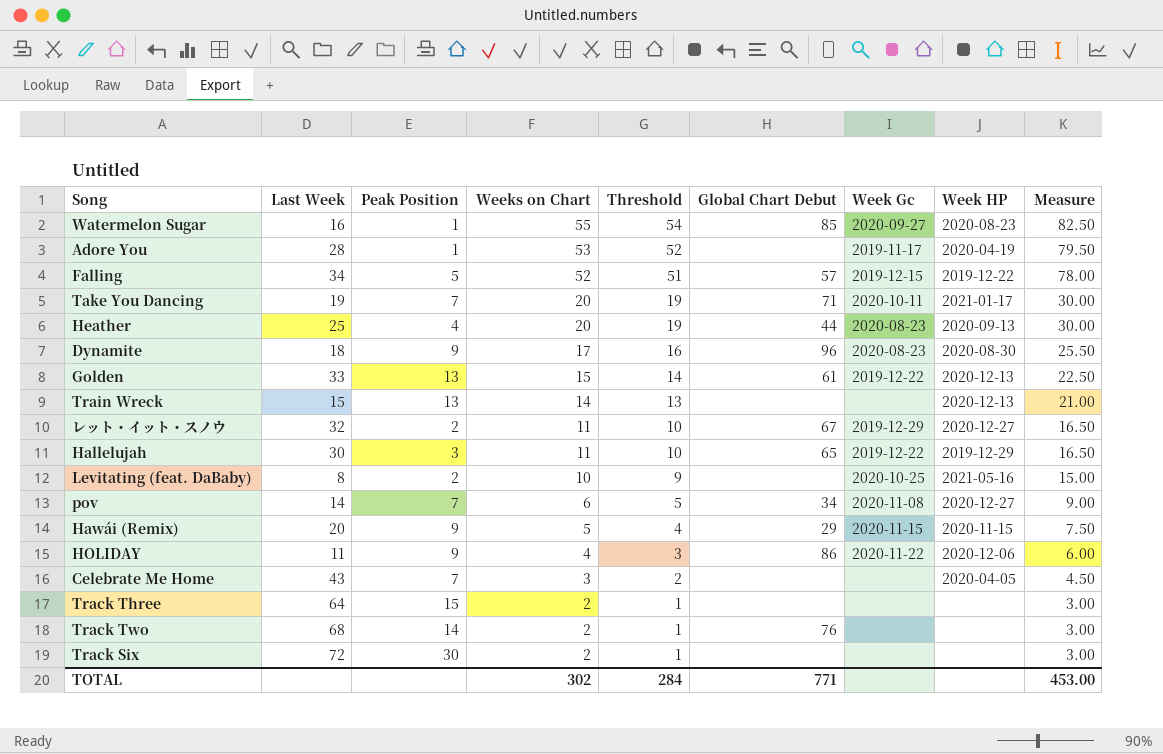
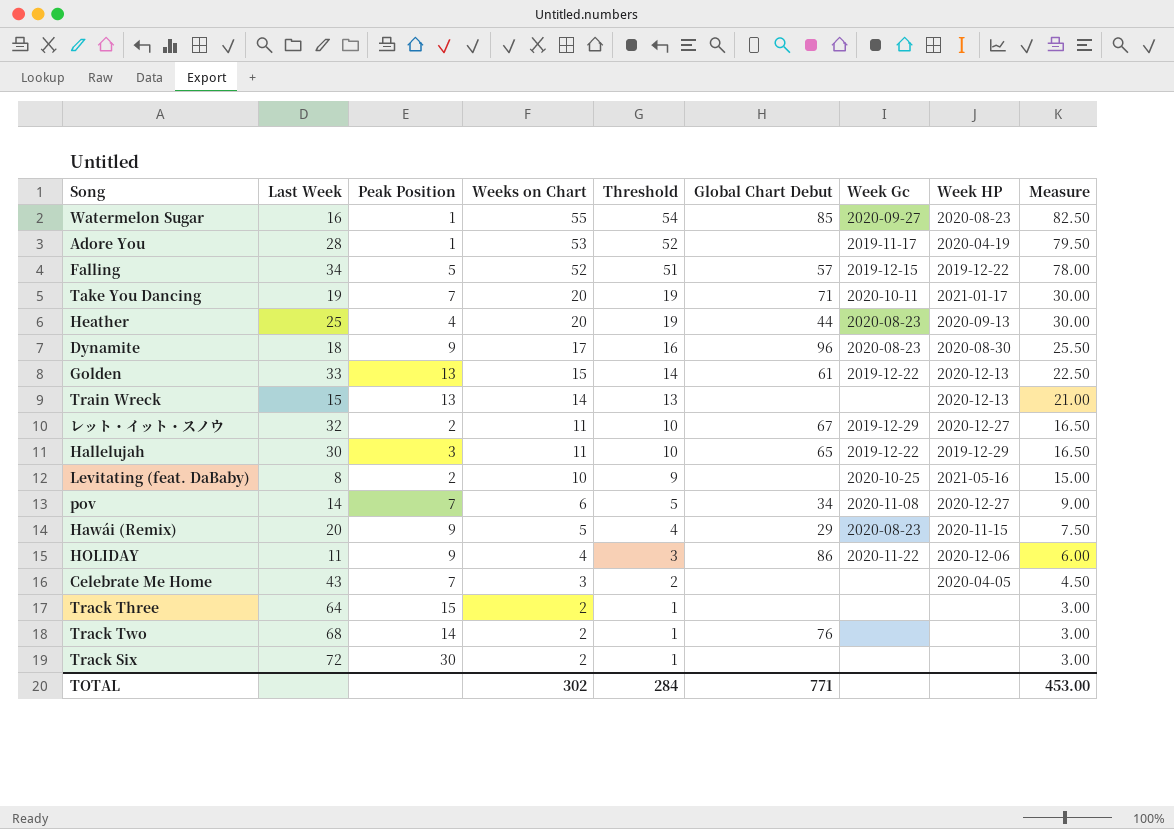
Hawái (Remix) | Week Gc: 2020-11-15 -> 2020-08-23

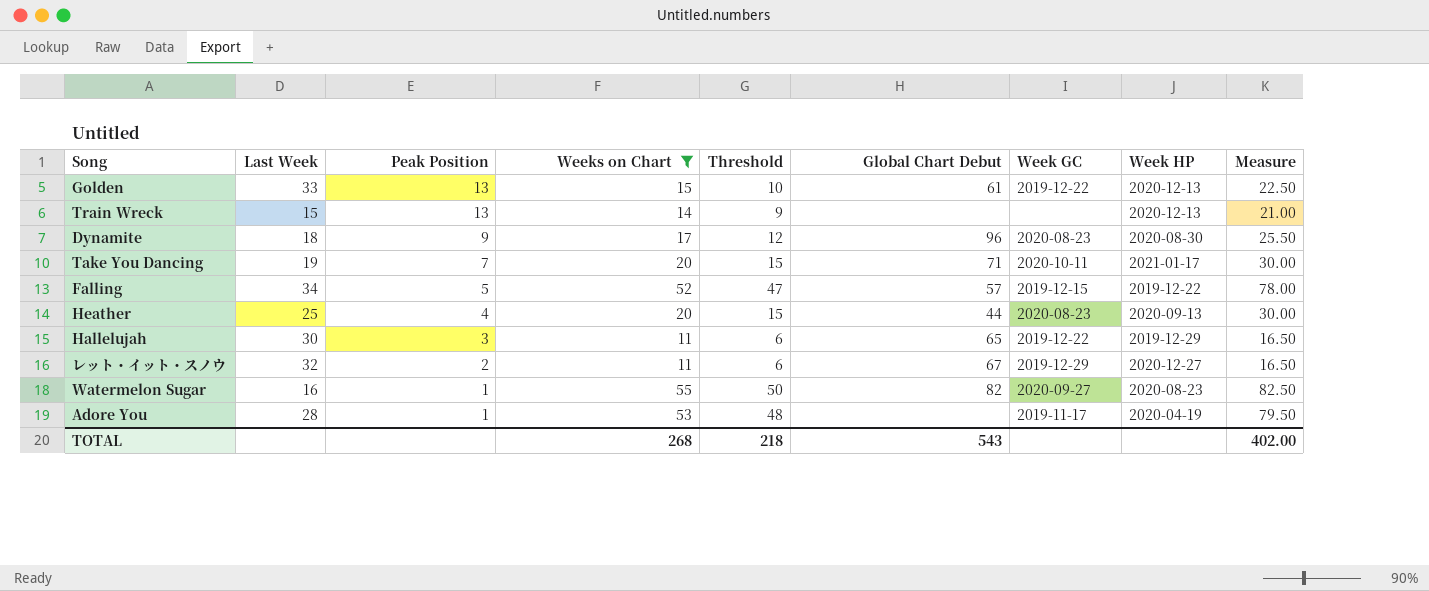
filter: none -> Weeks on Chart >= 11
row order: Weeks on Chart descending -> Peak Position descending
column Threshold | formula: [Weeks on Chart] - 1 -> [Weeks on Chart] - 5
column name: Week Gc -> Week GC
Watermelon Sugar | Global Chart Debut: 85 -> 82
TOTAL | Weeks on Chart: 302 -> 268
TOTAL | Threshold: 284 -> 218
TOTAL | Global Chart Debut: 771 -> 543
TOTAL | Measure: 453.00 -> 402.00

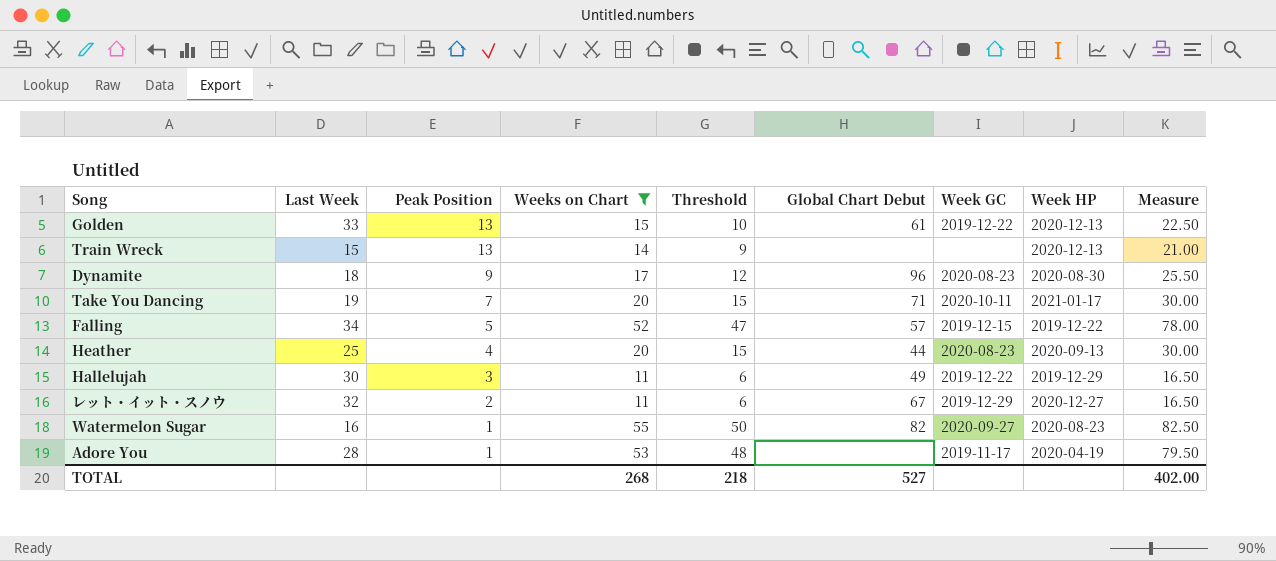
Hallelujah | Global Chart Debut: 65 -> 49
TOTAL | Global Chart Debut: 543 -> 527

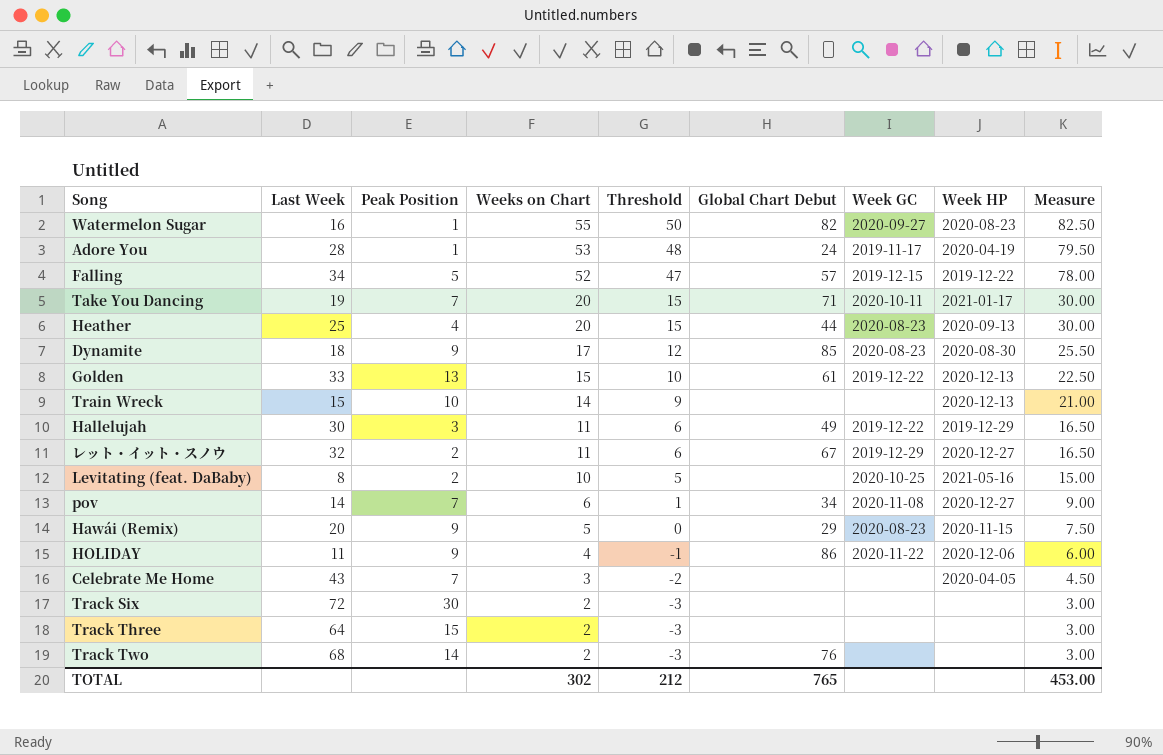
filter: Weeks on Chart >= 11 -> none
row order: Peak Position descending -> Weeks on Chart descending
Adore You | Global Chart Debut: none -> 24
Dynamite | Global Chart Debut: 96 -> 85
Train Wreck | Peak Position: 13 -> 10
TOTAL | Weeks on Chart: 268 -> 302
TOTAL | Threshold: 218 -> 212
TOTAL | Global Chart Debut: 527 -> 765
TOTAL | Measure: 402.00 -> 453.00

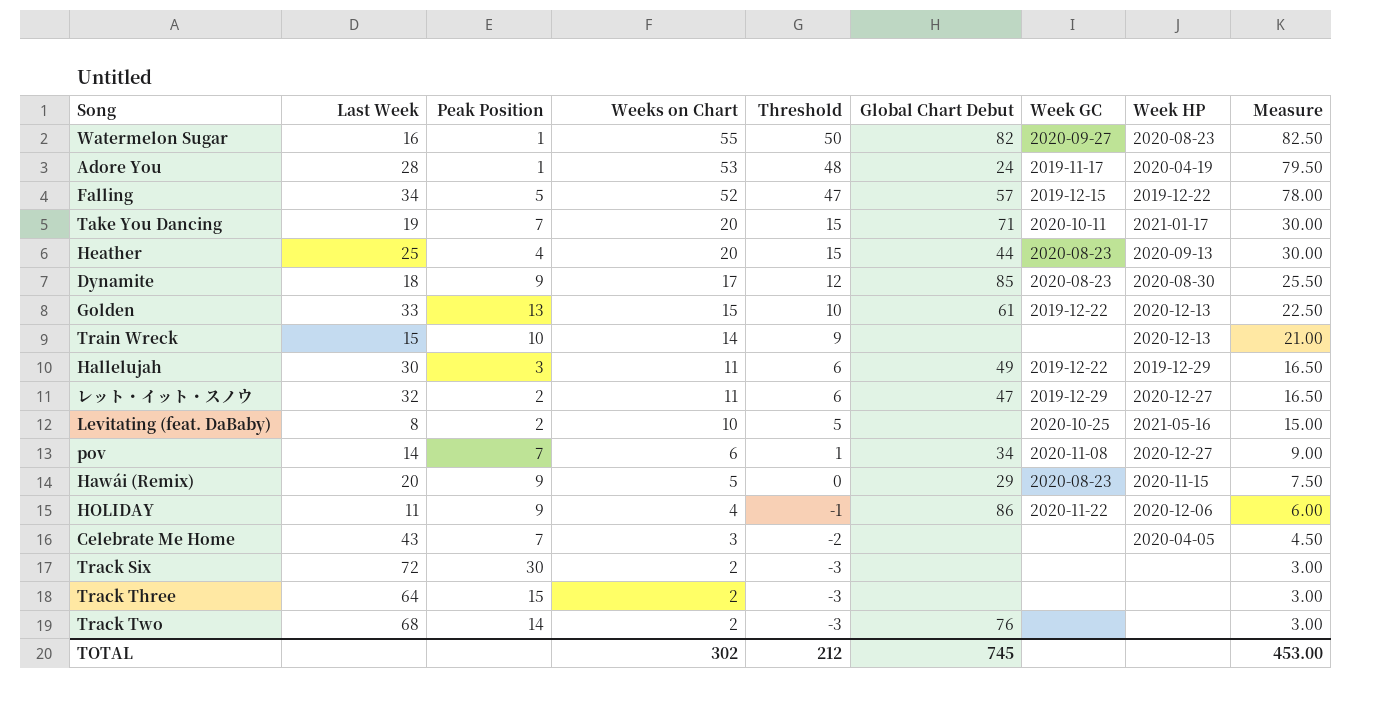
レット・イット・スノウ | Global Chart Debut: 67 -> 47
TOTAL | Global Chart Debut: 765 -> 745

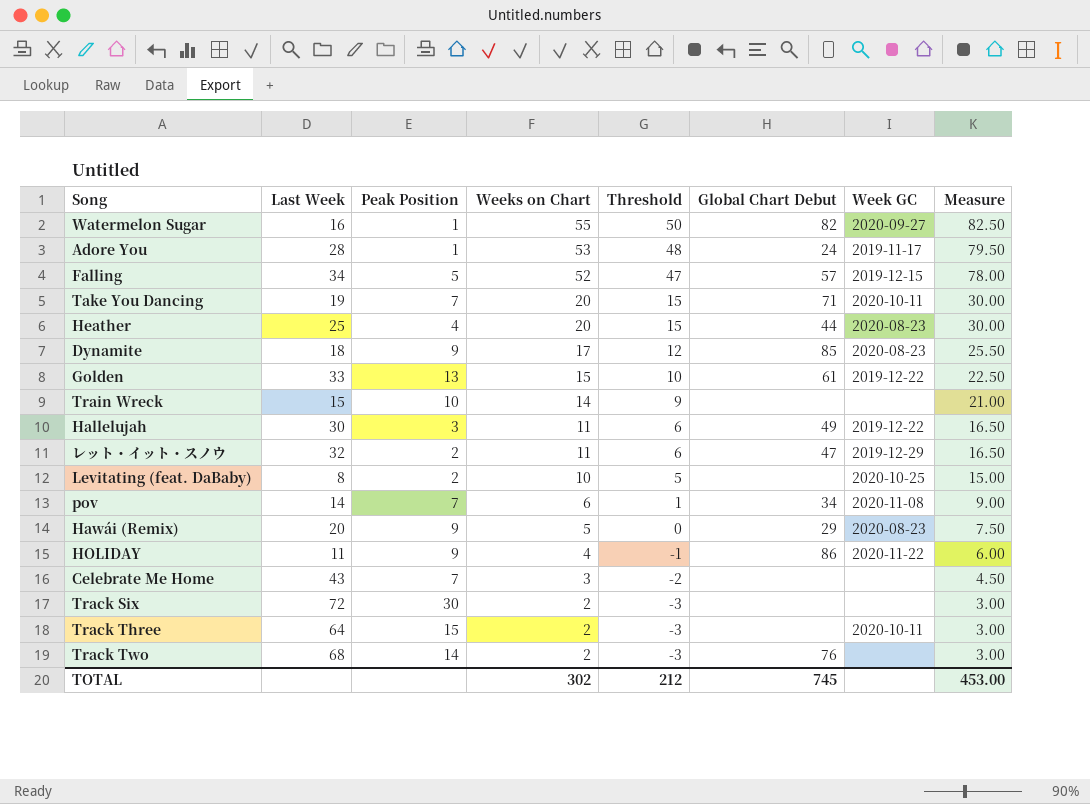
column Week HP | position: 8 -> none
Track Three | Week GC: none -> 2020-10-11

